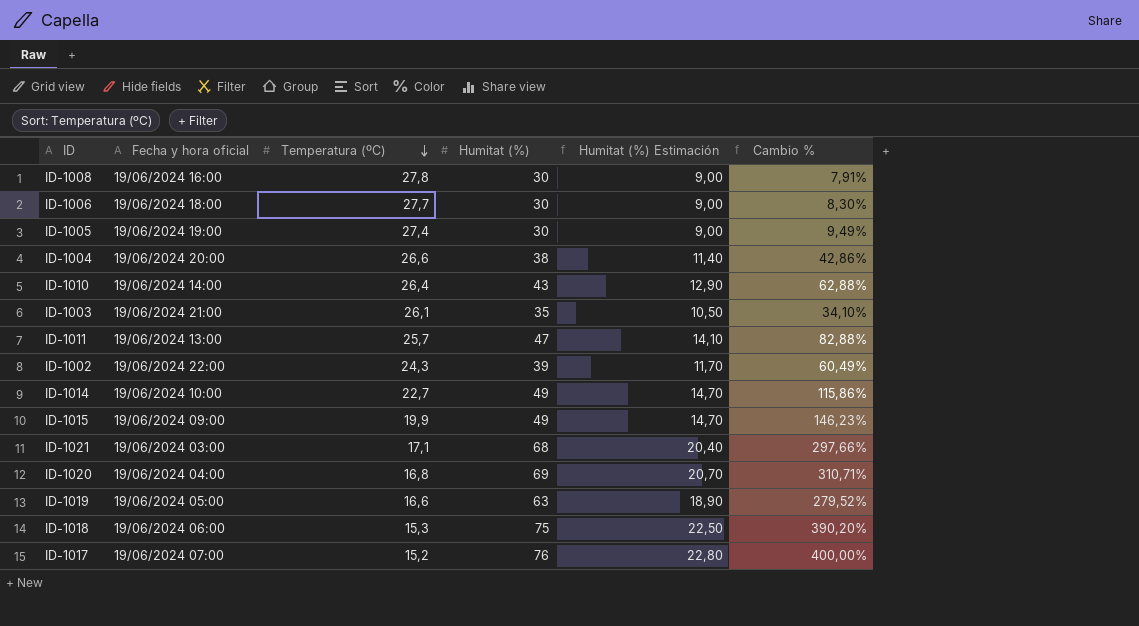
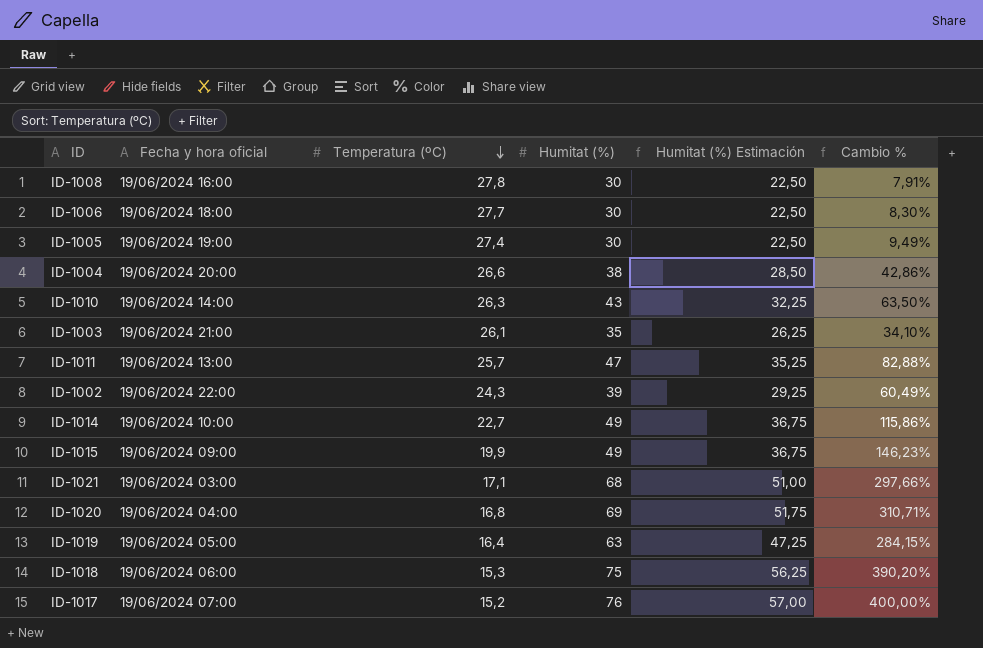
column Humitat (%) Estimación | formula: [Humitat (%)] * 0,3 -> [Humitat (%)] * 0,75
ID-1010 | Temperatura (ºC): 26,4 -> 26,3
ID-1010 | Cambio %: 62,88% -> 63,50%
ID-1019 | Temperatura (ºC): 16,6 -> 16,4
ID-1019 | Cambio %: 279,52% -> 284,15%

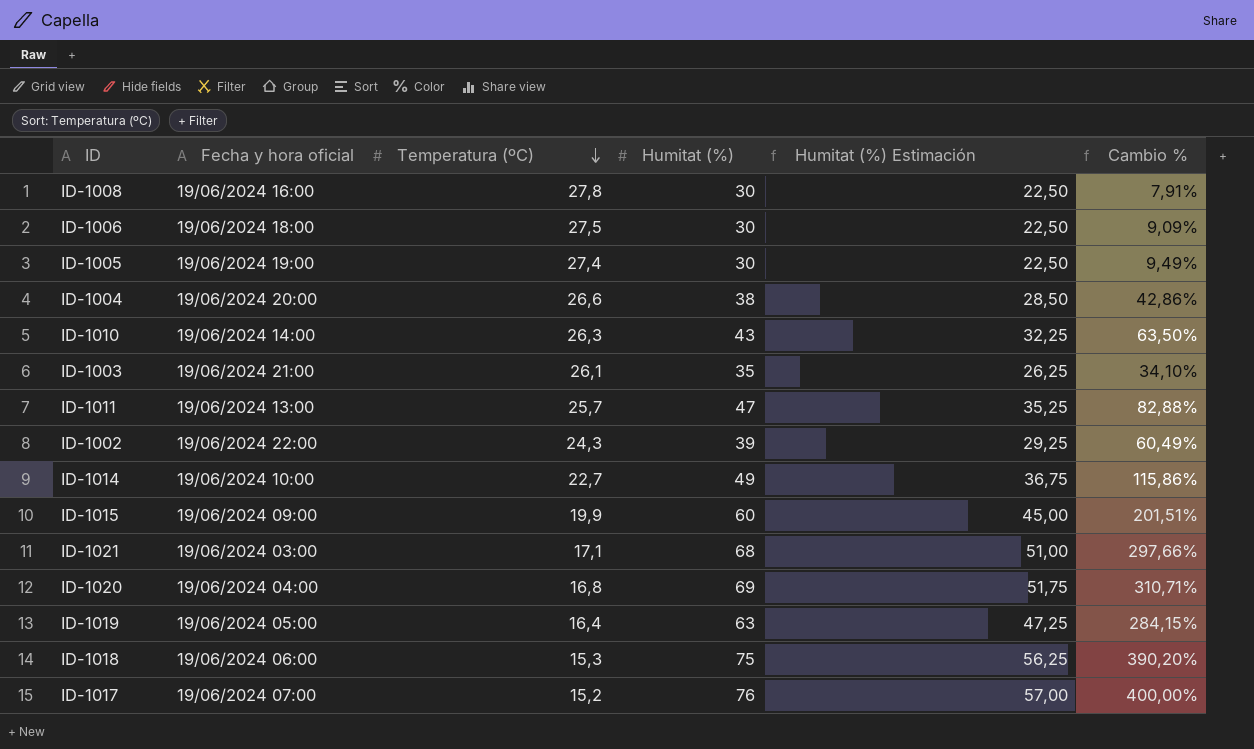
ID-1006 | Temperatura (ºC): 27,7 -> 27,5
ID-1006 | Cambio %: 8,30% -> 9,09%
ID-1015 | Humitat (%): 49 -> 60
ID-1015 | Humitat (%) Estimación: 36,75 -> 45,00
ID-1015 | Cambio %: 146,23% -> 201,51%

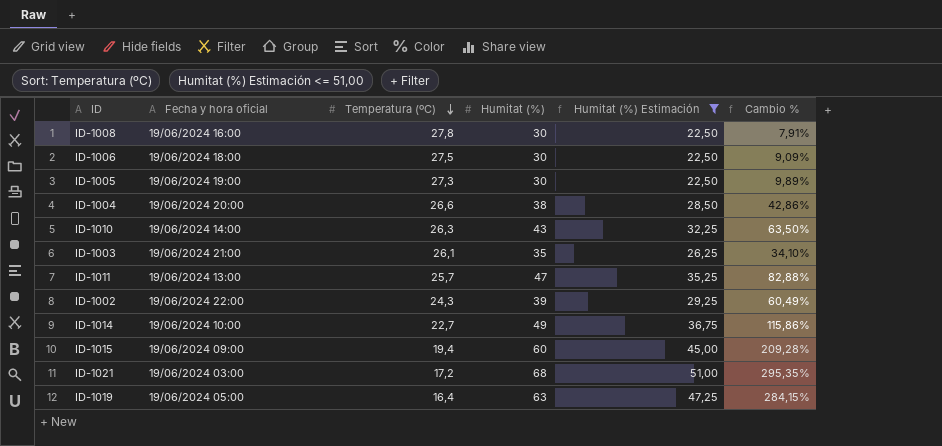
filter: none -> Humitat (%) Estimación <= 51,00
ID-1005 | Temperatura (ºC): 27,4 -> 27,3
ID-1005 | Cambio %: 9,49% -> 9,89%
ID-1015 | Temperatura (ºC): 19,9 -> 19,4
ID-1015 | Cambio %: 201,51% -> 209,28%
ID-1021 | Temperatura (ºC): 17,1 -> 17,2
ID-1021 | Cambio %: 297,66% -> 295,35%

